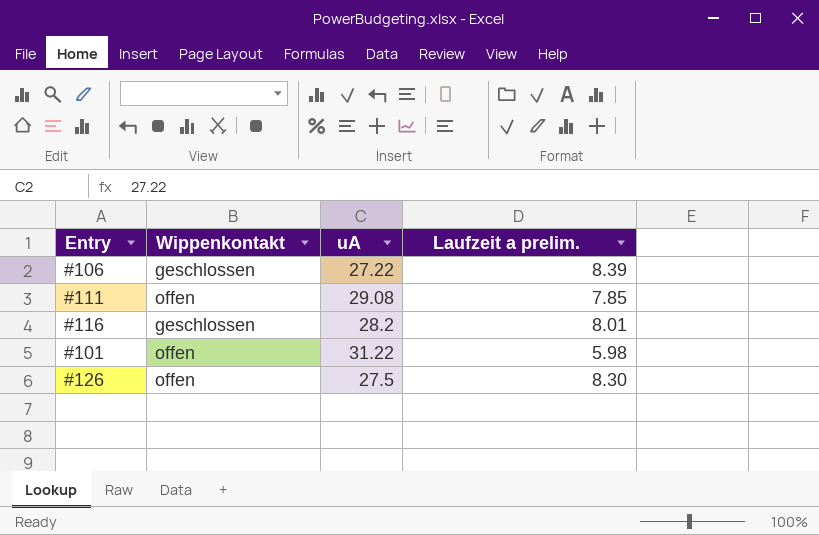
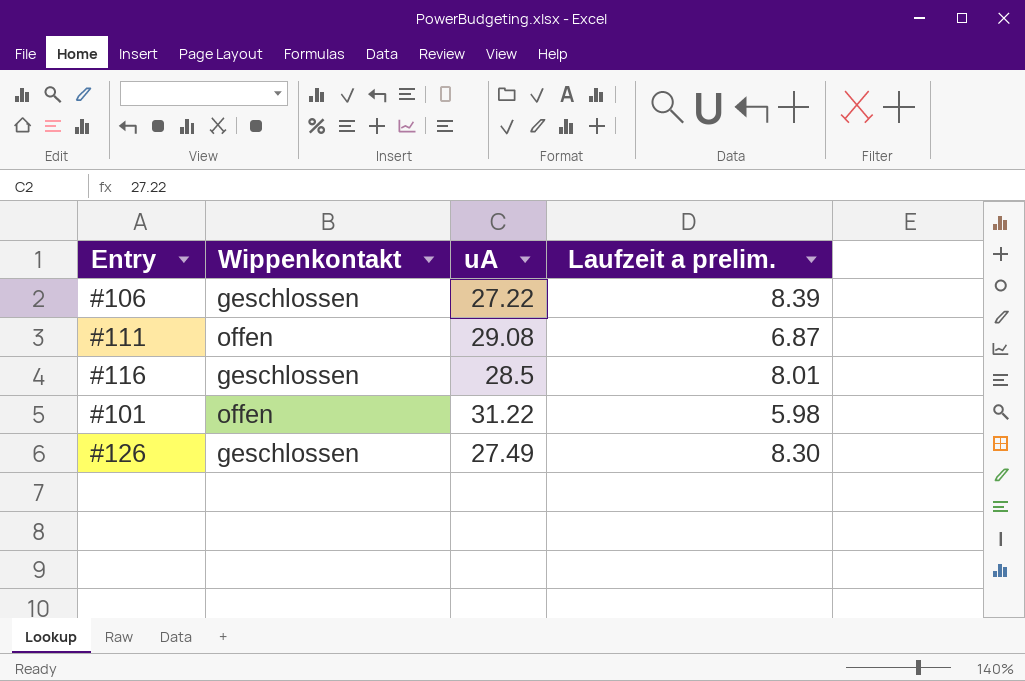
#111 | Laufzeit a prelim.: 7.85 -> 6.87
#116 | uA: 28.2 -> 28.5
#126 | Wippenkontakt: offen -> geschlossen
#126 | uA: 27.5 -> 27.49

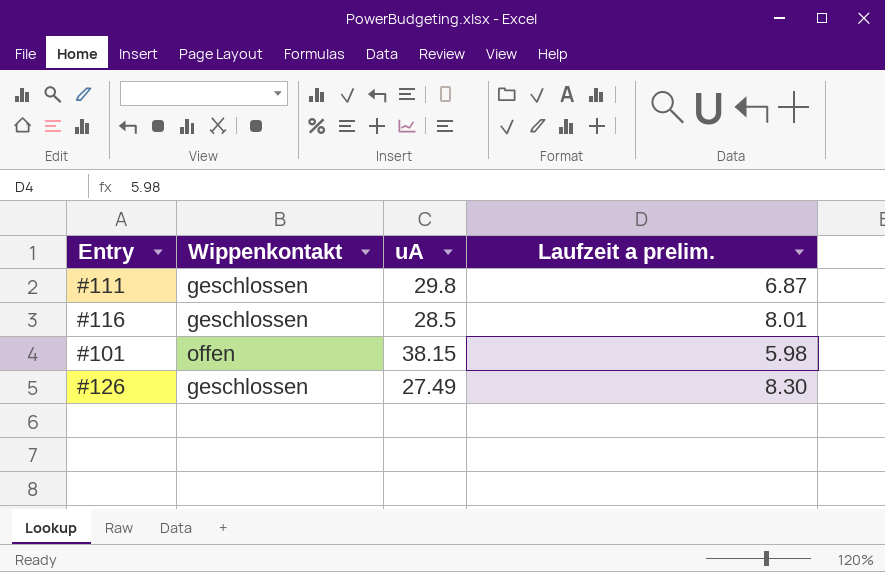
row #106: geschlossen | 27.22 | 8.39 -> none
#111 | Wippenkontakt: offen -> geschlossen
#111 | uA: 29.08 -> 29.8
#101 | uA: 31.22 -> 38.15

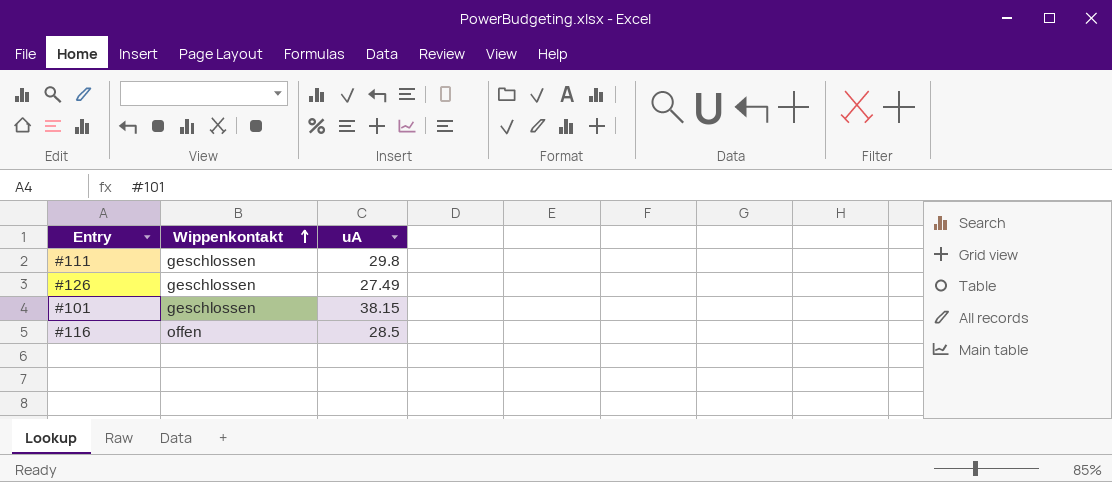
row order: none -> Wippenkontakt ascending
column Laufzeit a prelim. | position: 4 -> none
#101 | Wippenkontakt: offen -> geschlossen
#116 | Wippenkontakt: geschlossen -> offen

